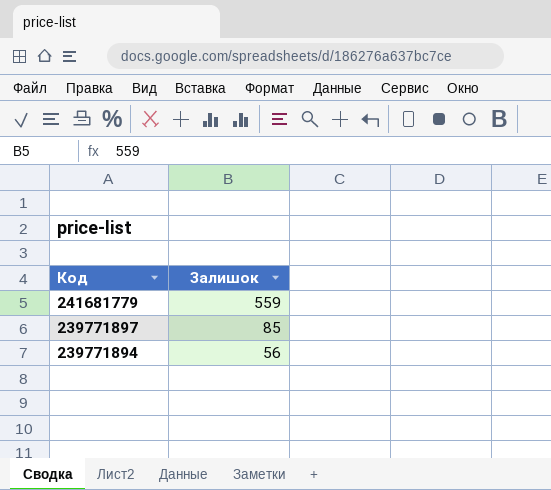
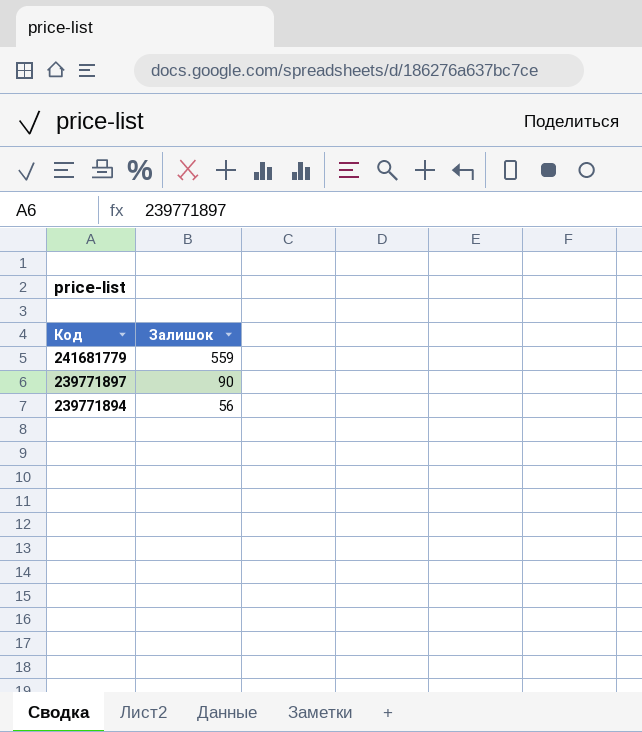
239771897 | Залишок: 85 -> 90

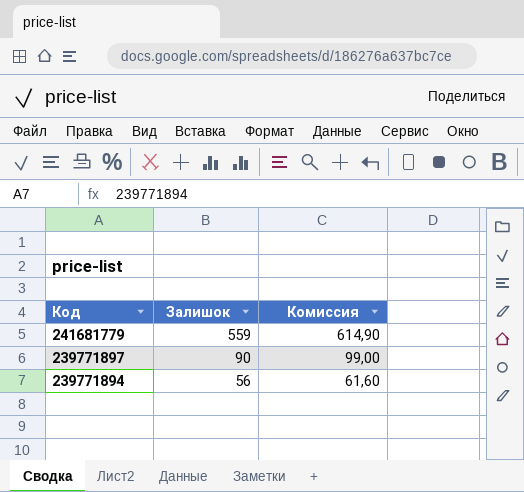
column Комиссия | formula: none -> [Залишок] * 1,1

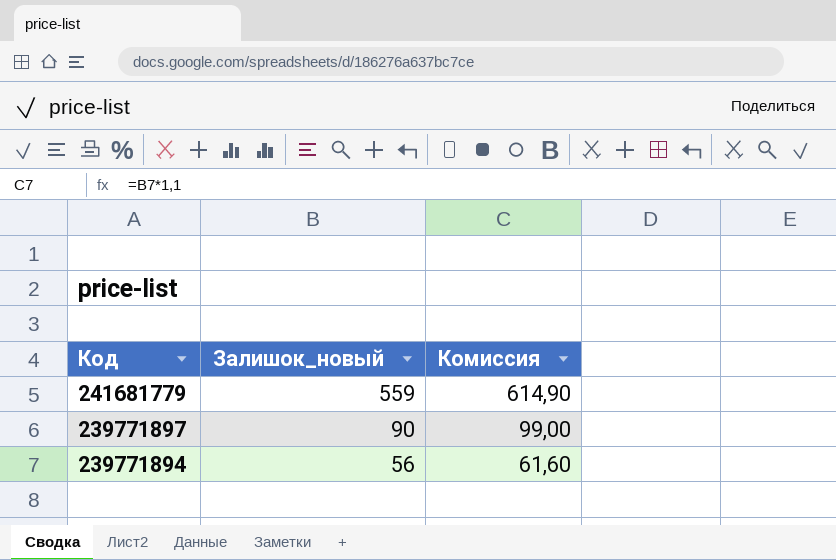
column name: Залишок -> Залишок_новый

